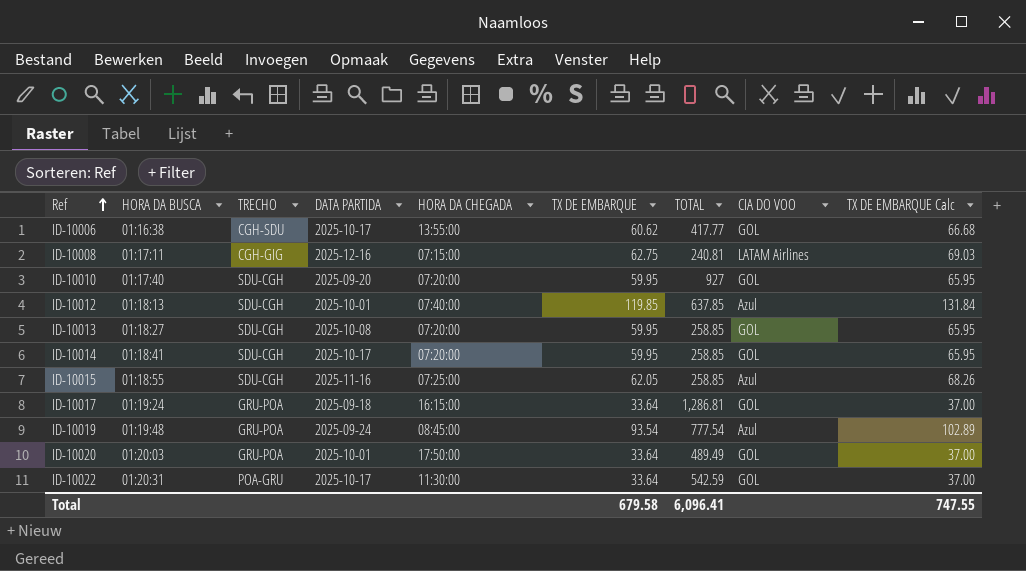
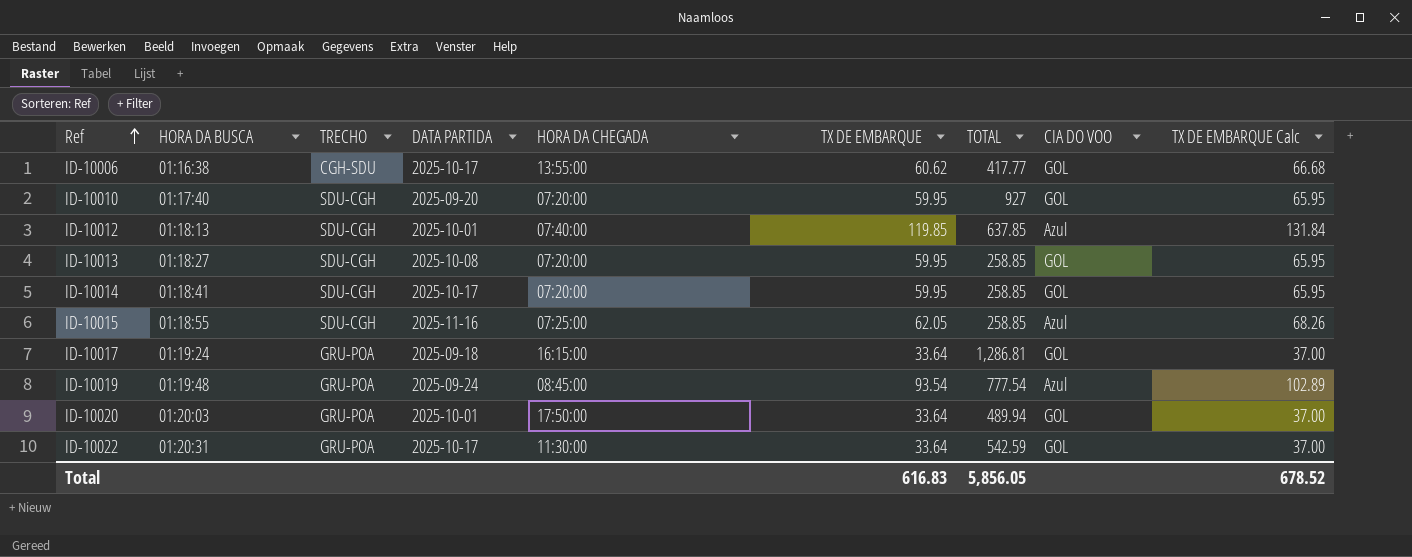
row ID-10008: 01:17:11 | CGH-GIG | 2025-12-16 | 07:15:00 | 62.75 | 240.81 | LATAM Airlines | 69.03 -> none
ID-10020 | TOTAL: 489.49 -> 489.94
ID-10022 | TRECHO: POA-GRU -> GRU-POA
Total | TX DE EMBARQUE: 679.58 -> 616.83
Total | TOTAL: 6,096.41 -> 5,856.05
Total | TX DE EMBARQUE Calc: 747.55 -> 678.52

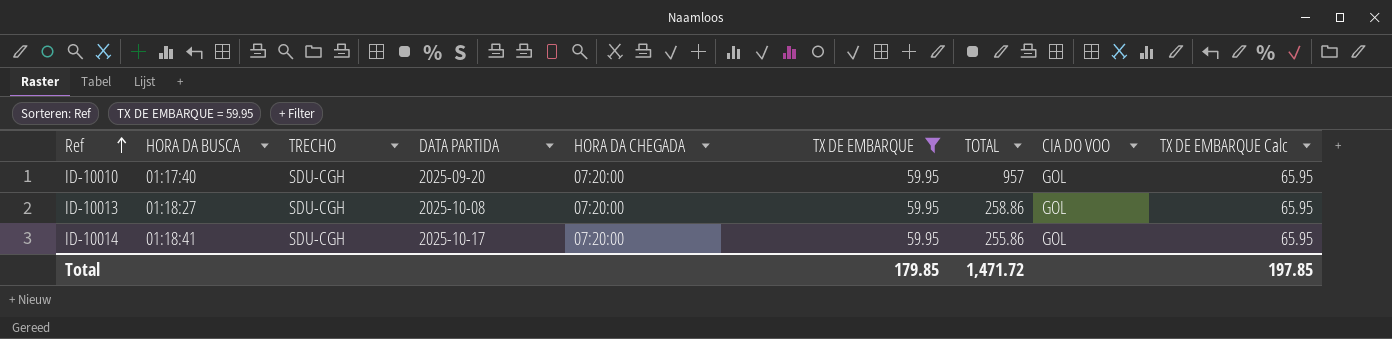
filter: none -> TX DE EMBARQUE = 59.95
ID-10010 | TOTAL: 927 -> 957
ID-10013 | TOTAL: 258.85 -> 258.86
ID-10014 | TOTAL: 258.85 -> 255.86
Total | TX DE EMBARQUE: 616.83 -> 179.85
Total | TOTAL: 5,856.05 -> 1,471.72
Total | TX DE EMBARQUE Calc: 678.52 -> 197.85

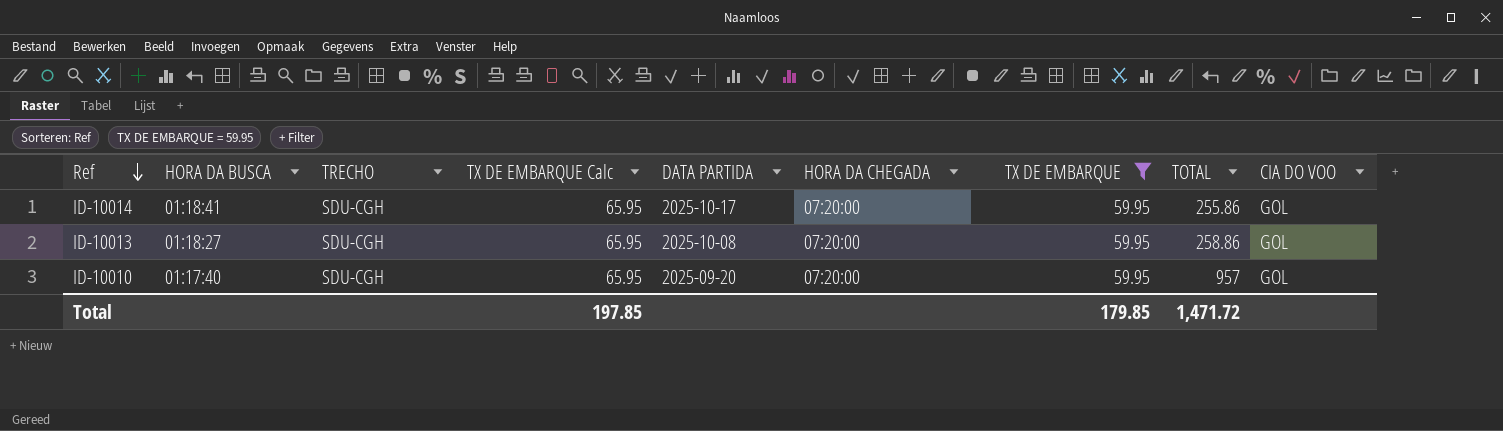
row order: Ref ascending -> Ref descending
column TX DE EMBARQUE Calc | position: 9 -> 4

